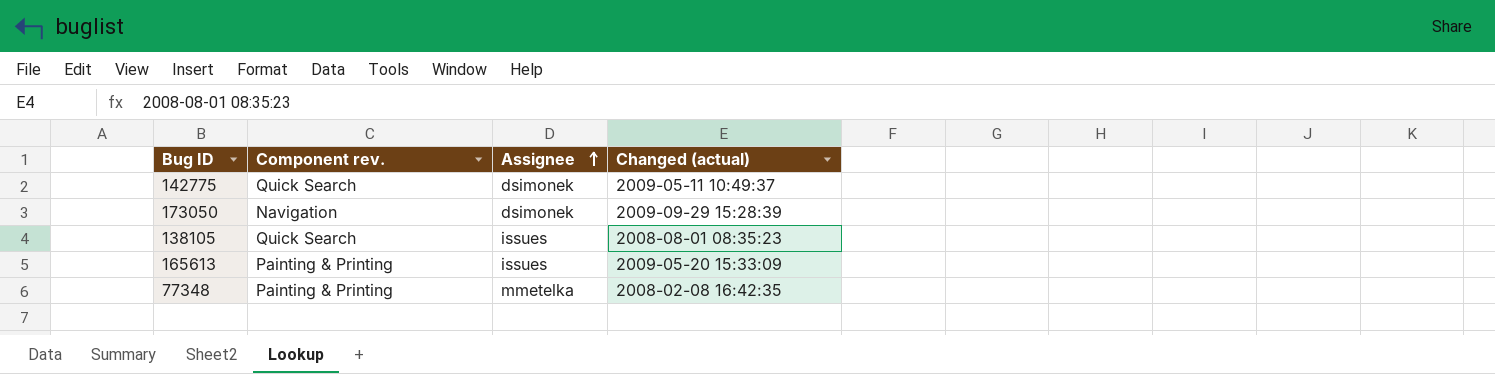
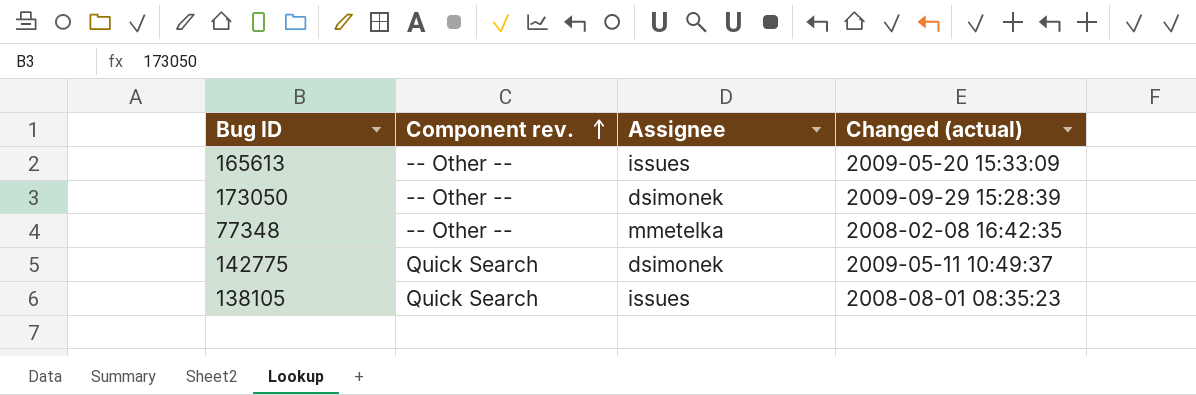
row order: Assignee ascending -> Component rev. ascending
165613 | Component rev.: Painting & Printing -> -- Other --
173050 | Component rev.: Navigation -> -- Other --
77348 | Component rev.: Painting & Printing -> -- Other --

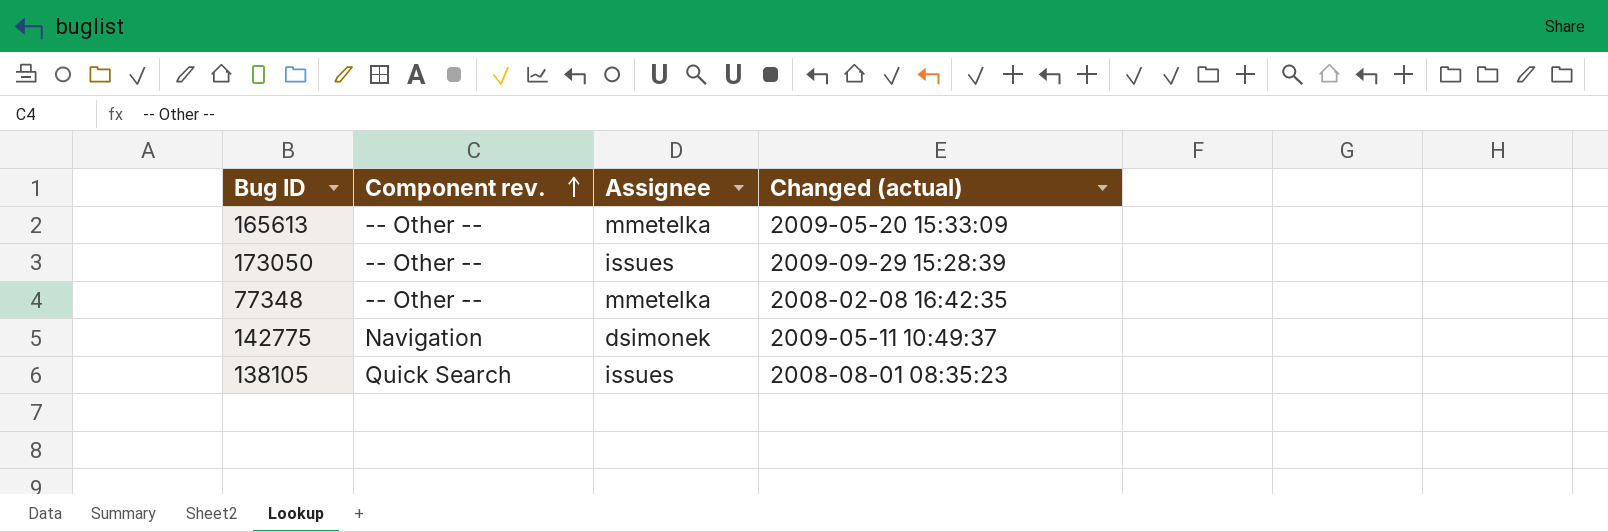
165613 | Assignee: issues -> mmetelka
173050 | Assignee: dsimonek -> issues
142775 | Component rev.: Quick Search -> Navigation

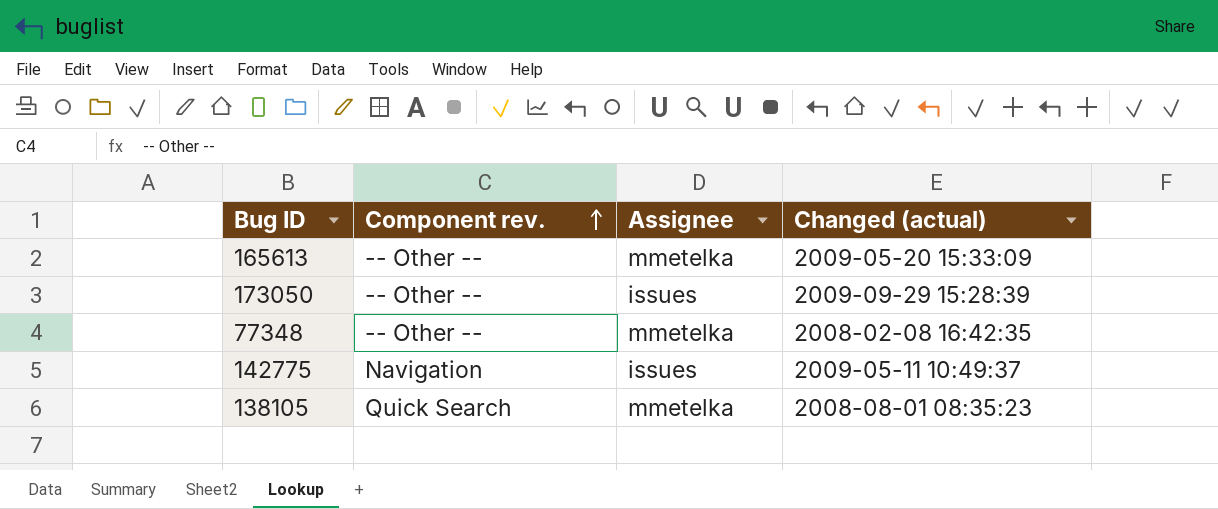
142775 | Assignee: dsimonek -> issues
138105 | Assignee: issues -> mmetelka

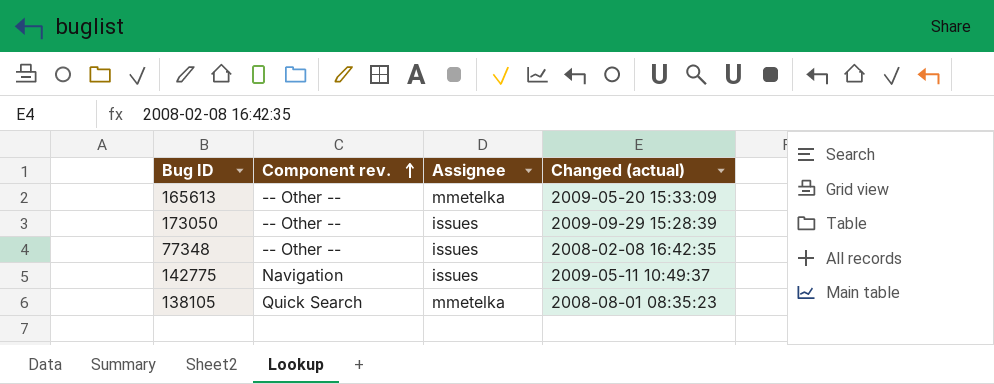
77348 | Assignee: mmetelka -> issues

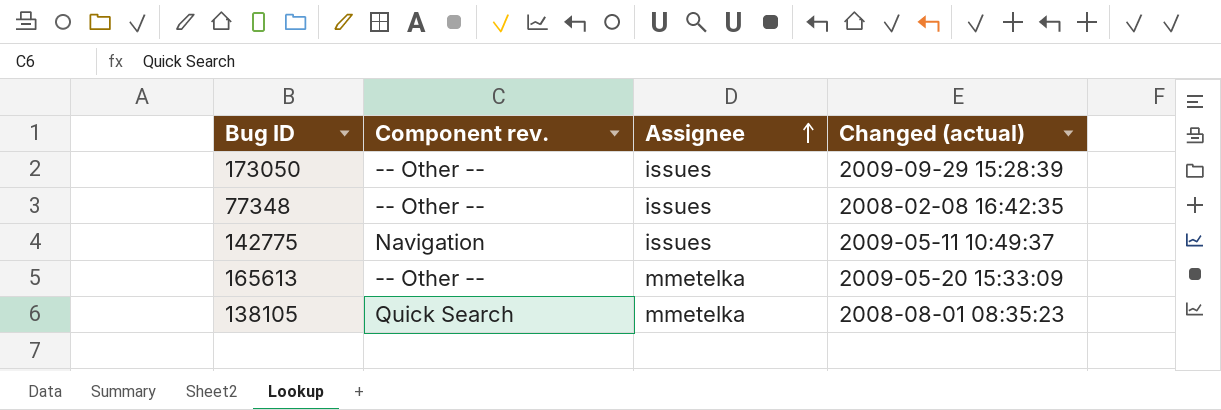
row order: Component rev. ascending -> Assignee ascending

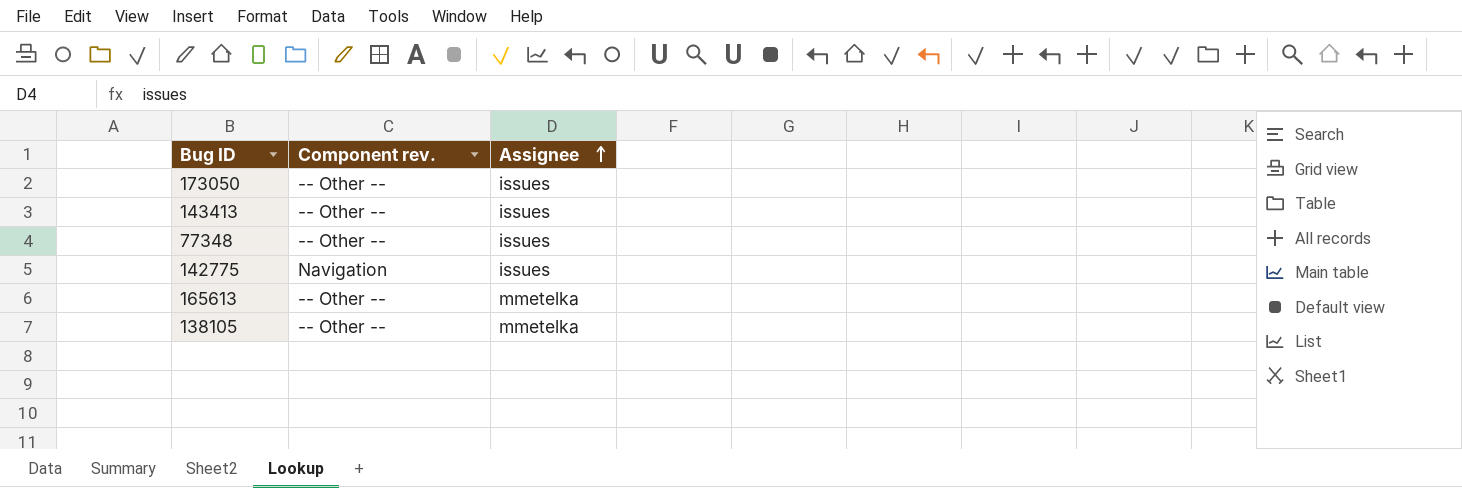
column Changed (actual) | position: 4 -> none
row 143413: none -> -- Other -- | issues
138105 | Component rev.: Quick Search -> -- Other --

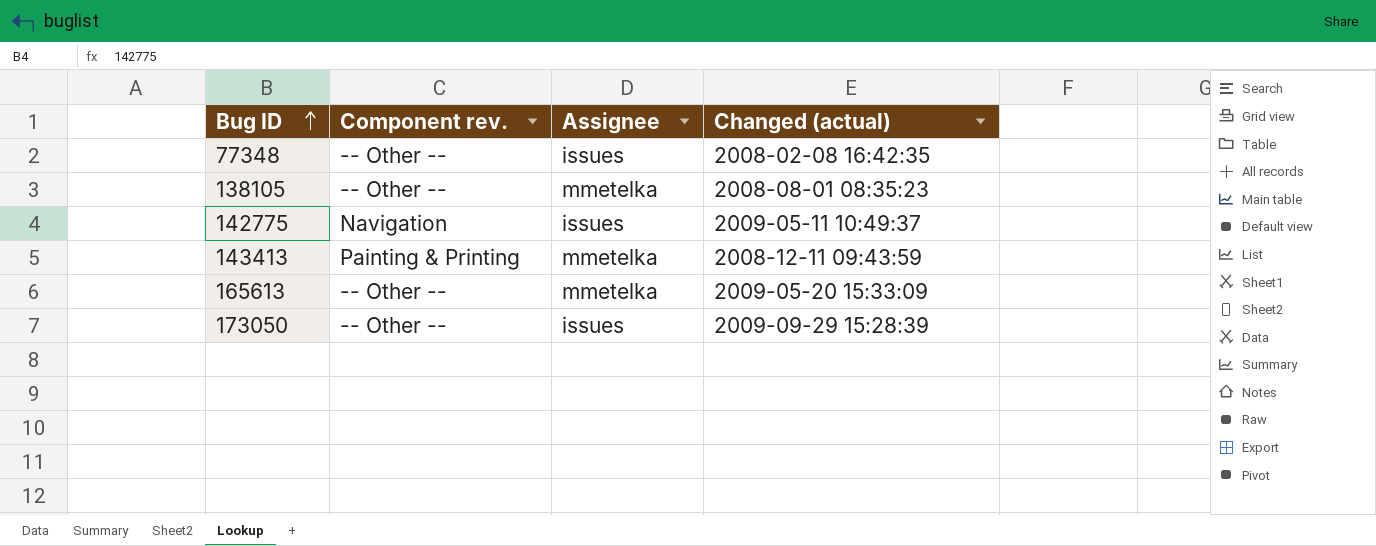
row order: Assignee ascending -> Bug ID ascending
column Changed (actual) | position: none -> 4
143413 | Component rev.: -- Other -- -> Painting & Printing
143413 | Assignee: issues -> mmetelka

